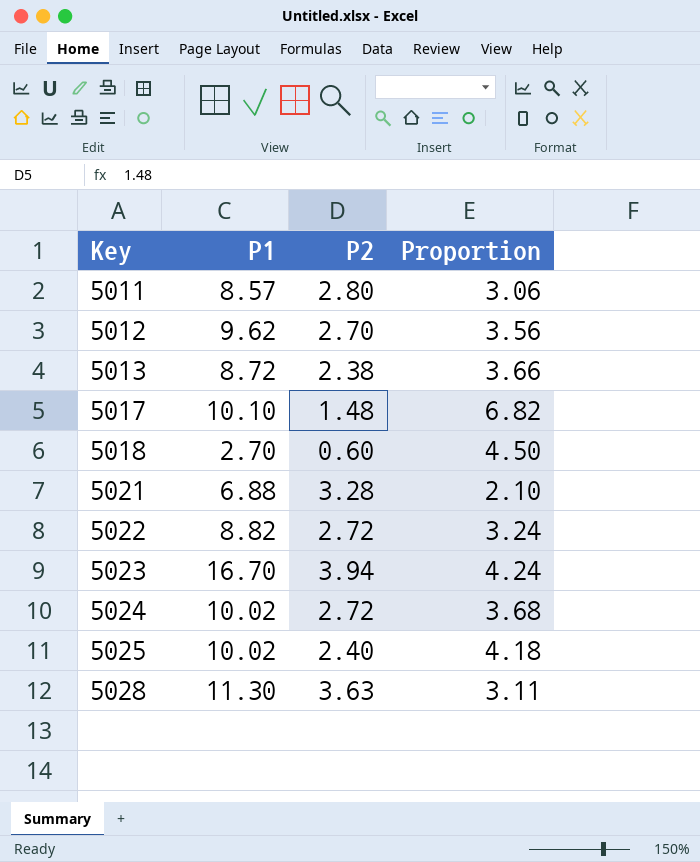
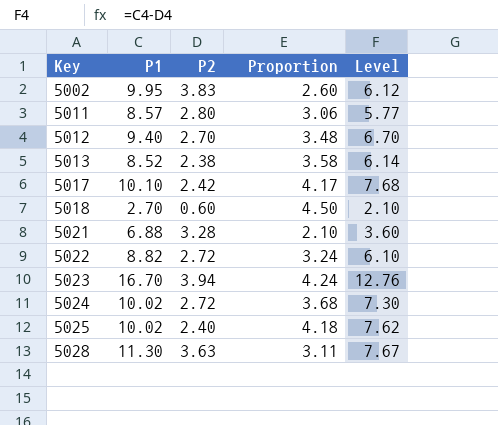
column Level | formula: none -> [P1] - [P2]
row 5002: none -> 9.95 | 3.83 | 2.60 | 6.12
5012 | P1: 9.62 -> 9.40
5012 | Proportion: 3.56 -> 3.48
5013 | P1: 8.72 -> 8.52
5013 | Proportion: 3.66 -> 3.58
5017 | P2: 1.48 -> 2.42
5017 | Proportion: 6.82 -> 4.17

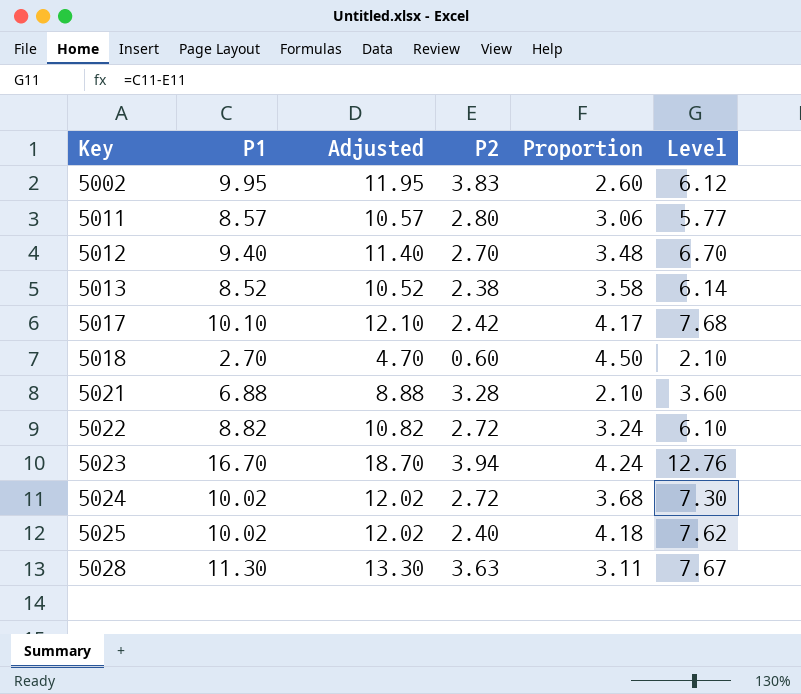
column Adjusted | formula: none -> [P1] + 2

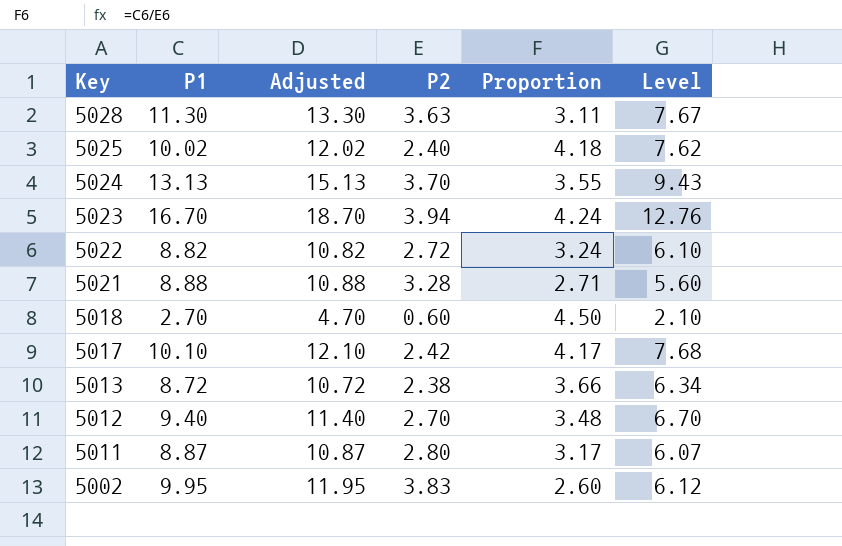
row order: Key ascending -> Key descending
5024 | P1: 10.02 -> 13.13
5024 | Adjusted: 12.02 -> 15.13
5024 | P2: 2.72 -> 3.70
5024 | Proportion: 3.68 -> 3.55
5024 | Level: 7.30 -> 9.43
5021 | P1: 6.88 -> 8.88
5021 | Adjusted: 8.88 -> 10.88
5021 | Proportion: 2.10 -> 2.71
5021 | Level: 3.60 -> 5.60
5013 | P1: 8.52 -> 8.72
5013 | Adjusted: 10.52 -> 10.72
5013 | Proportion: 3.58 -> 3.66
5013 | Level: 6.14 -> 6.34
5011 | P1: 8.57 -> 8.87
5011 | Adjusted: 10.57 -> 10.87
5011 | Proportion: 3.06 -> 3.17
5011 | Level: 5.77 -> 6.07

